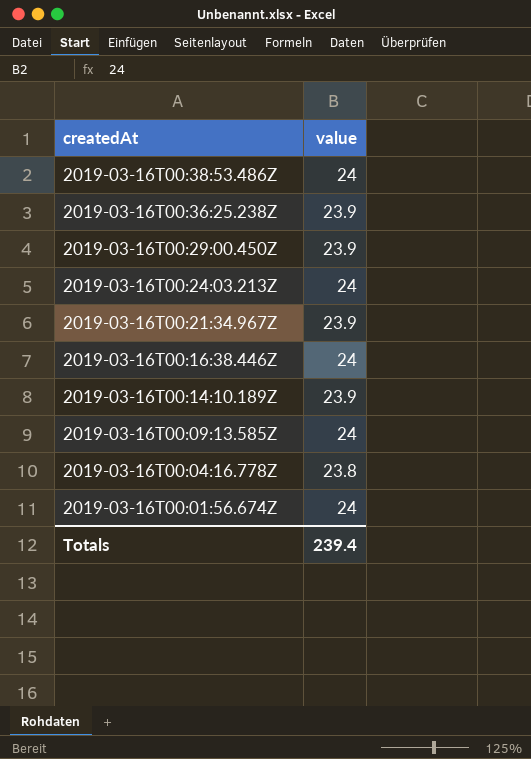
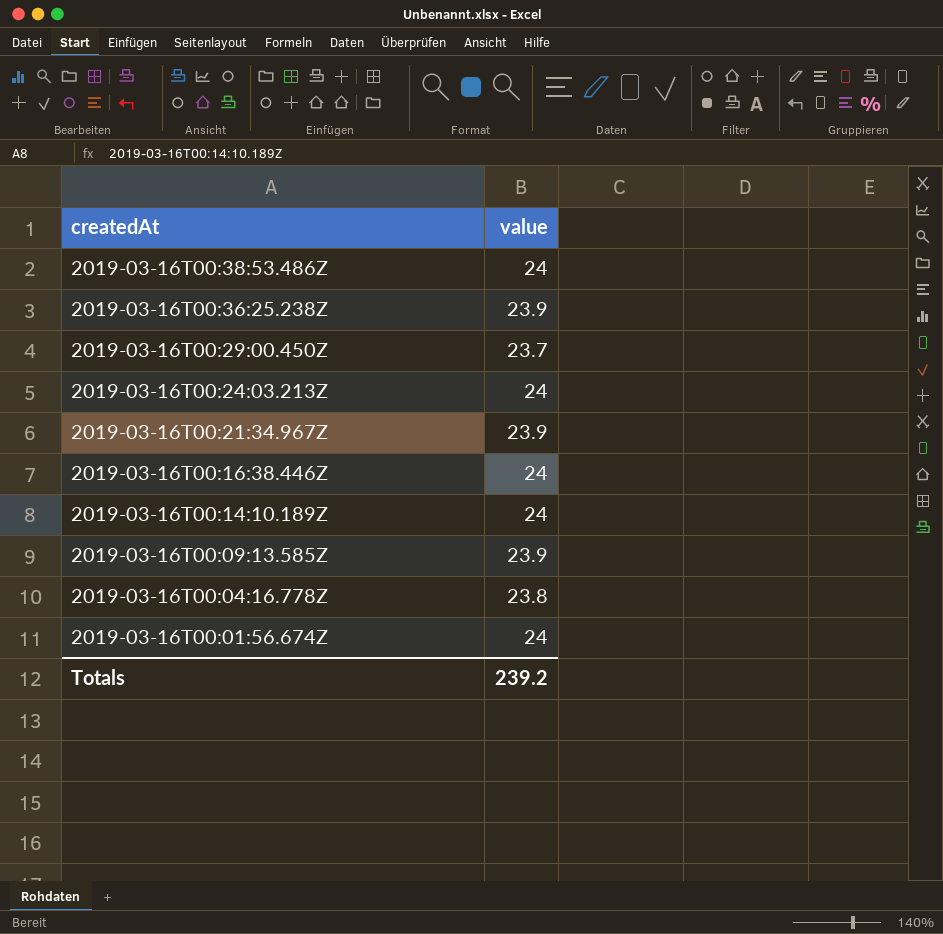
2019-03-16T00:29:00.450Z | value: 23.9 -> 23.7
2019-03-16T00:14:10.189Z | value: 23.9 -> 24
2019-03-16T00:09:13.585Z | value: 24 -> 23.9
Totals | value: 239.4 -> 239.2

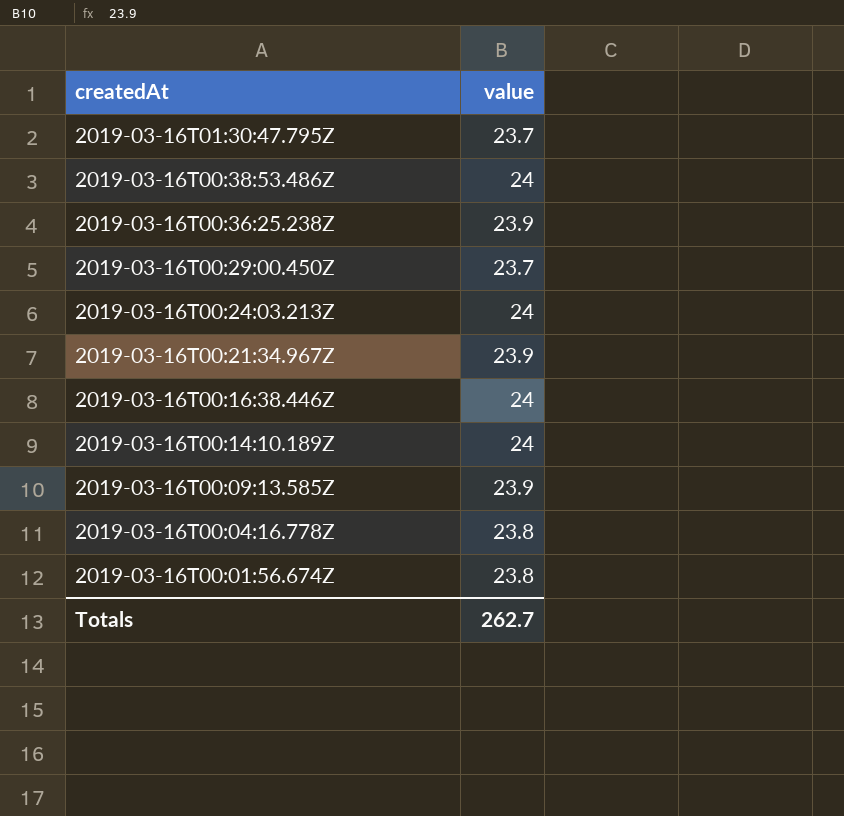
row 2019-03-16T01:30:47.795Z: none -> 23.7
2019-03-16T00:01:56.674Z | value: 24 -> 23.8
Totals | value: 239.2 -> 262.7

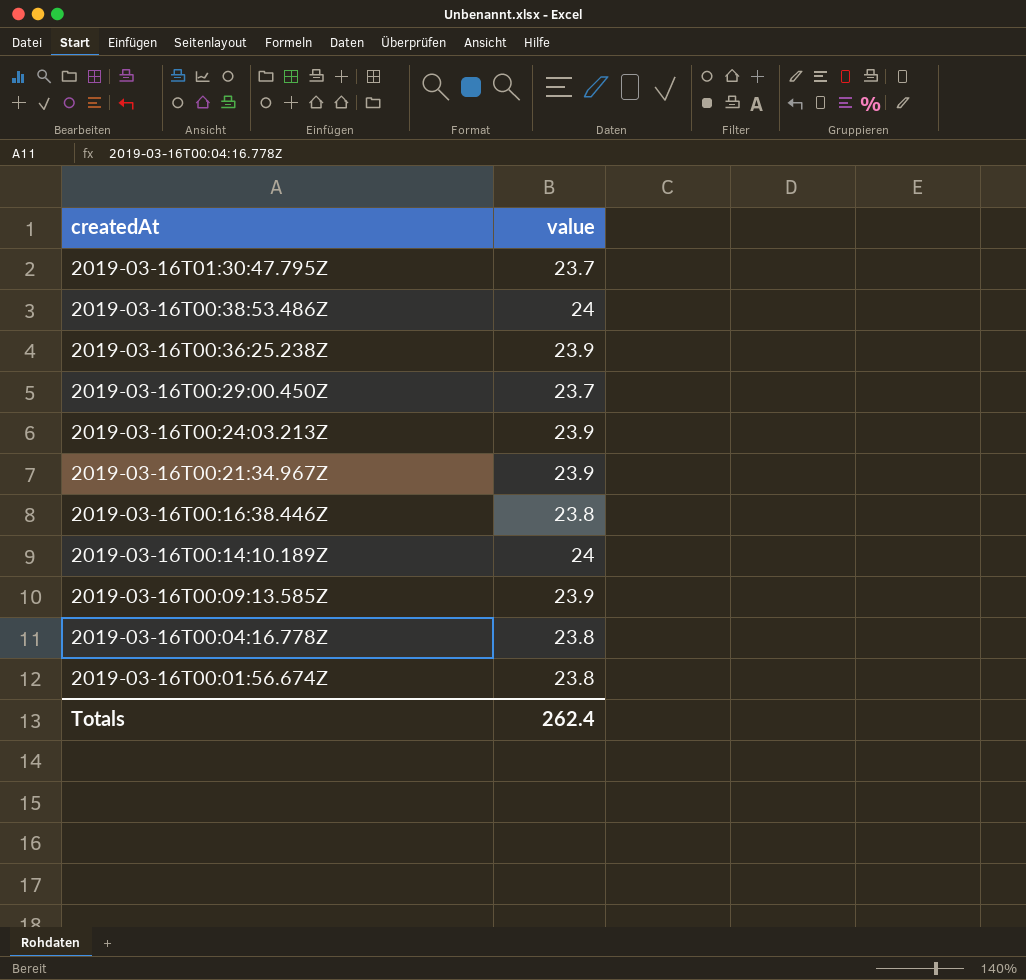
2019-03-16T00:24:03.213Z | value: 24 -> 23.9
2019-03-16T00:16:38.446Z | value: 24 -> 23.8
Totals | value: 262.7 -> 262.4

